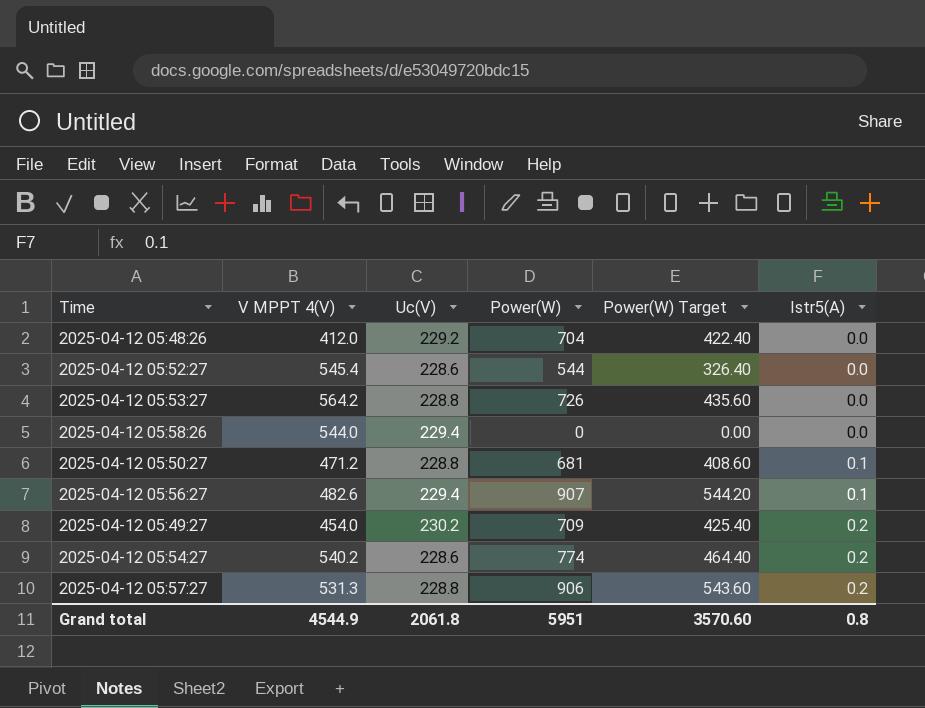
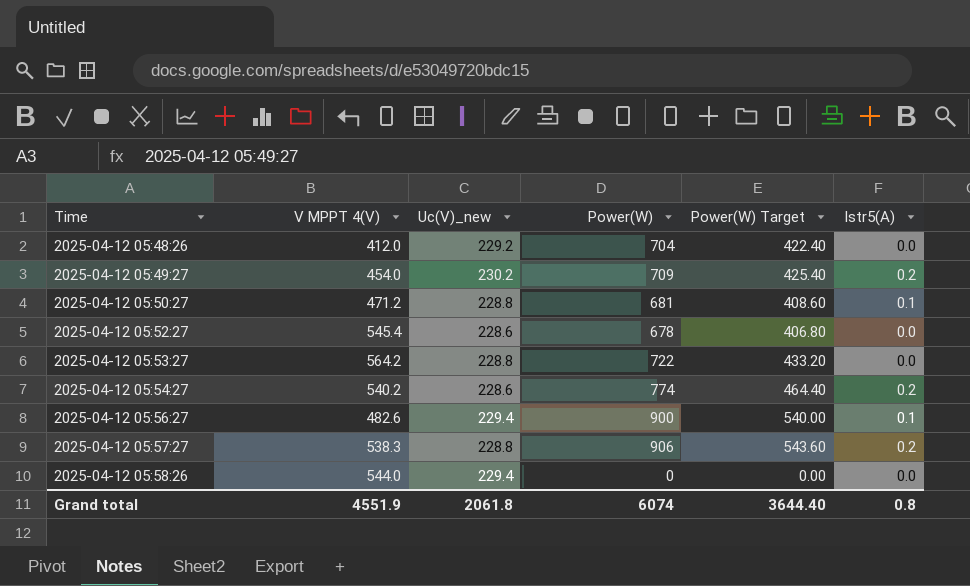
row order: Istr5(A) ascending -> Time ascending
column name: Uc(V) -> Uc(V)_new
2025-04-12 05:52:27 | Power(W): 544 -> 678
2025-04-12 05:52:27 | Power(W) Target: 326.40 -> 406.80
2025-04-12 05:53:27 | Power(W): 726 -> 722
2025-04-12 05:53:27 | Power(W) Target: 435.60 -> 433.20
2025-04-12 05:56:27 | Power(W): 907 -> 900
2025-04-12 05:56:27 | Power(W) Target: 544.20 -> 540.00
2025-04-12 05:57:27 | V MPPT 4(V): 531.3 -> 538.3
Grand total | V MPPT 4(V): 4544.9 -> 4551.9
Grand total | Power(W): 5951 -> 6074
Grand total | Power(W) Target: 3570.60 -> 3644.40

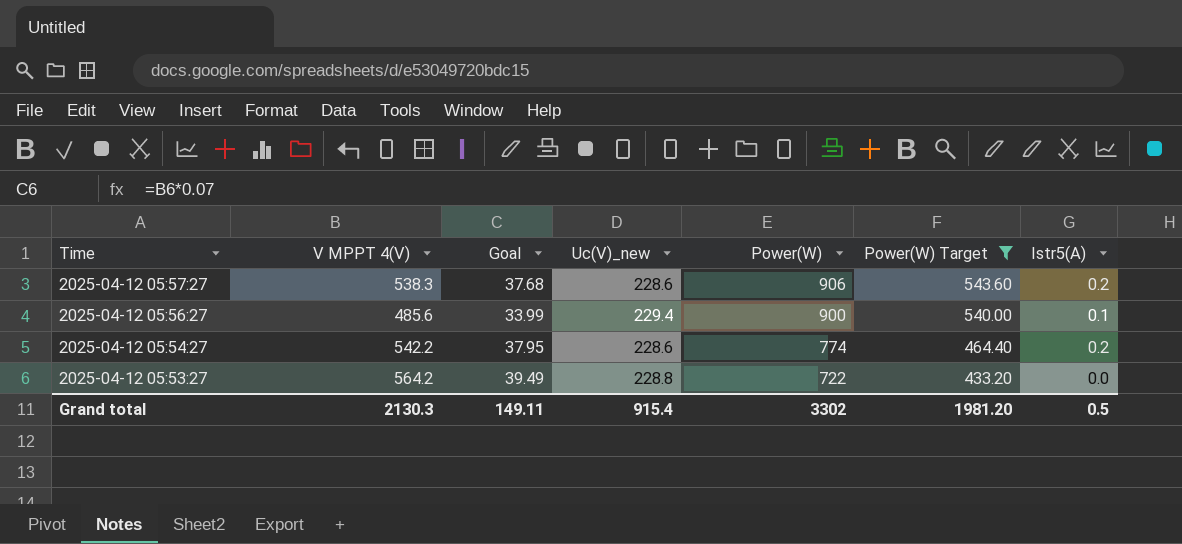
filter: none -> Power(W) Target >= 433.20
row order: Time ascending -> Time descending
column Goal | formula: none -> [V MPPT 4(V)] * 0.07
2025-04-12 05:57:27 | Uc(V)_new: 228.8 -> 228.6
2025-04-12 05:56:27 | V MPPT 4(V): 482.6 -> 485.6
2025-04-12 05:54:27 | V MPPT 4(V): 540.2 -> 542.2
Grand total | V MPPT 4(V): 4551.9 -> 2130.3
Grand total | Uc(V)_new: 2061.8 -> 915.4
Grand total | Power(W): 6074 -> 3302
Grand total | Power(W) Target: 3644.40 -> 1981.20
Grand total | Istr5(A): 0.8 -> 0.5

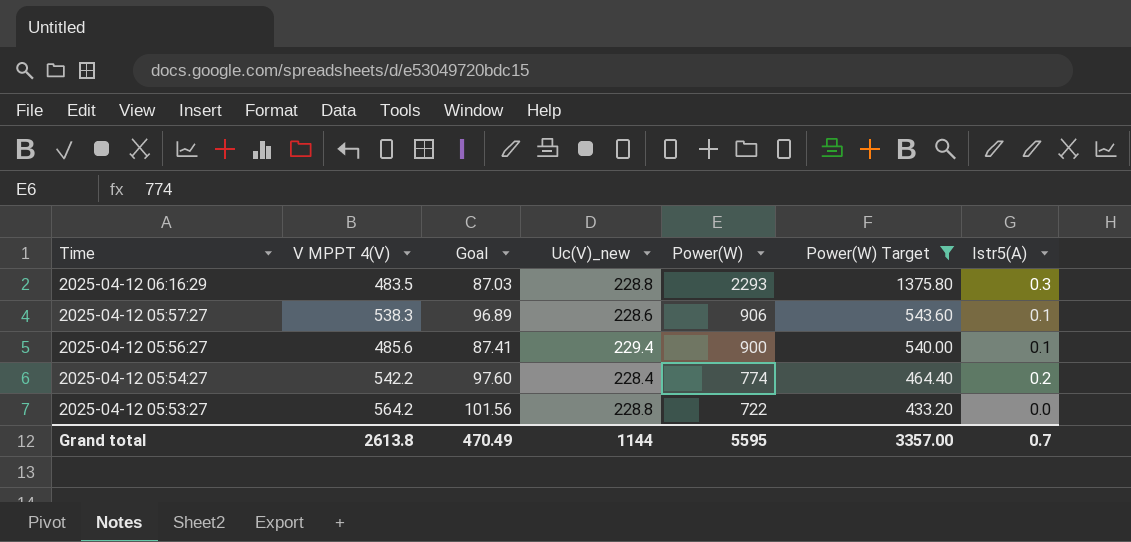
column Goal | formula: [V MPPT 4(V)] * 0.07 -> [V MPPT 4(V)] * 0.18
row 2025-04-12 06:16:29: none -> 483.5 | 87.03 | 228.8 | 2293 | 1375.80 | 0.3
2025-04-12 05:57:27 | Istr5(A): 0.2 -> 0.1
2025-04-12 05:54:27 | Uc(V)_new: 228.6 -> 228.4
Grand total | V MPPT 4(V): 2130.3 -> 2613.8
Grand total | Goal: 149.11 -> 470.49
Grand total | Uc(V)_new: 915.4 -> 1144
Grand total | Power(W): 3302 -> 5595
Grand total | Power(W) Target: 1981.20 -> 3357.00
Grand total | Istr5(A): 0.5 -> 0.7

